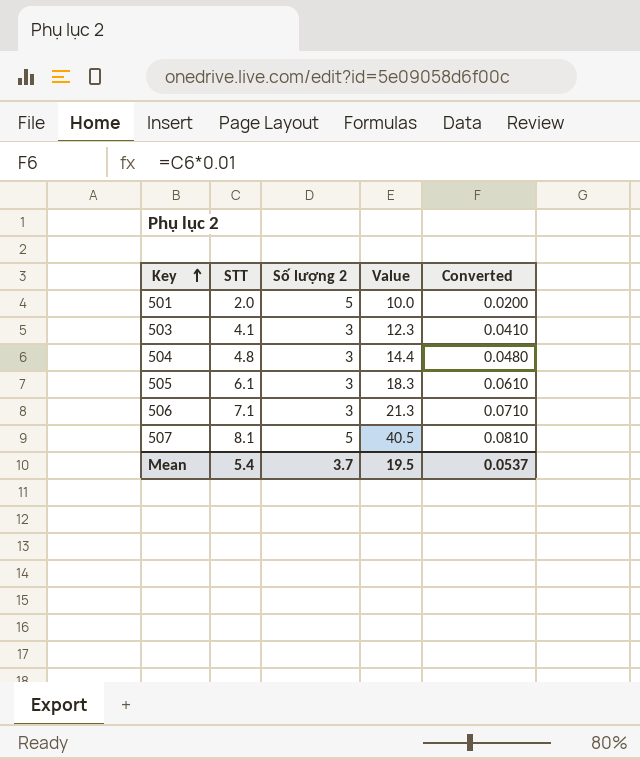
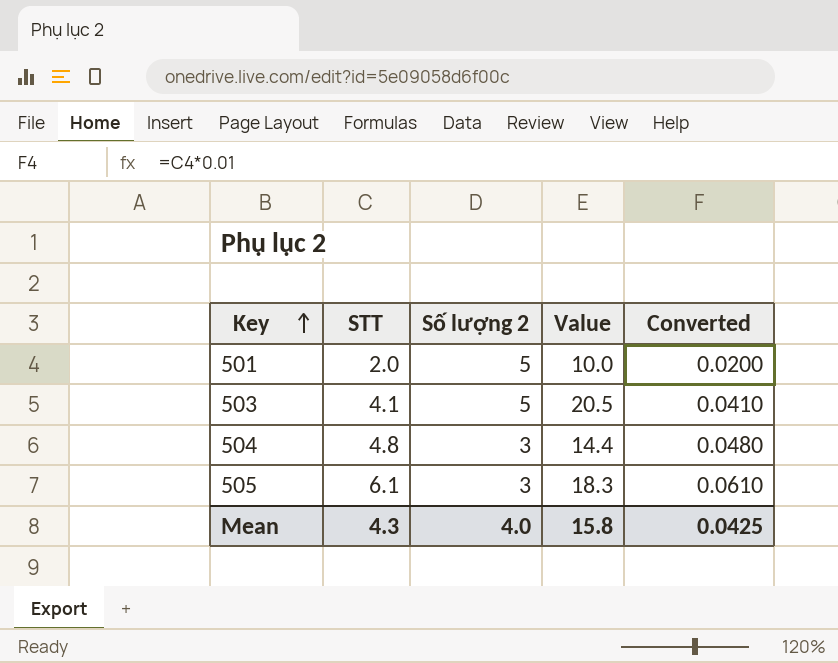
row 506: 7.1 | 3 | 21.3 | 0.0710 -> none
row 507: 8.1 | 5 | 40.5 | 0.0810 -> none
503 | Số lượng 2: 3 -> 5
503 | Value: 12.3 -> 20.5
Mean | STT: 5.4 -> 4.3
Mean | Số lượng 2: 3.7 -> 4.0
Mean | Value: 19.5 -> 15.8
Mean | Converted: 0.0537 -> 0.0425

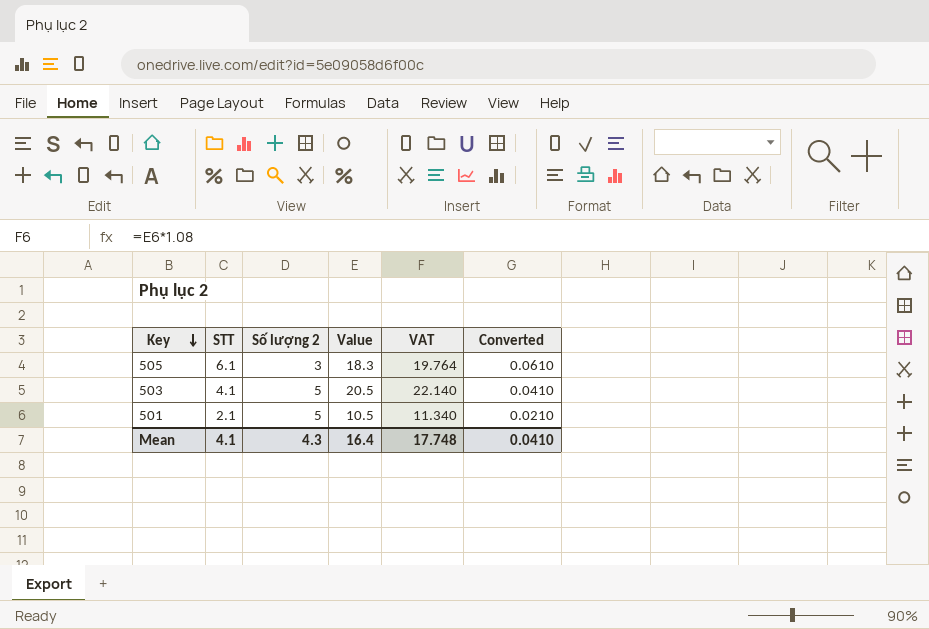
row order: Key ascending -> Key descending
column VAT | formula: none -> [Value] * 1.08
row 504: 4.8 | 3 | 14.4 | 0.0480 -> none
501 | STT: 2.0 -> 2.1
501 | Value: 10.0 -> 10.5
501 | Converted: 0.0200 -> 0.0210
Mean | STT: 4.3 -> 4.1
Mean | Số lượng 2: 4.0 -> 4.3
Mean | Value: 15.8 -> 16.4
Mean | Converted: 0.0425 -> 0.0410

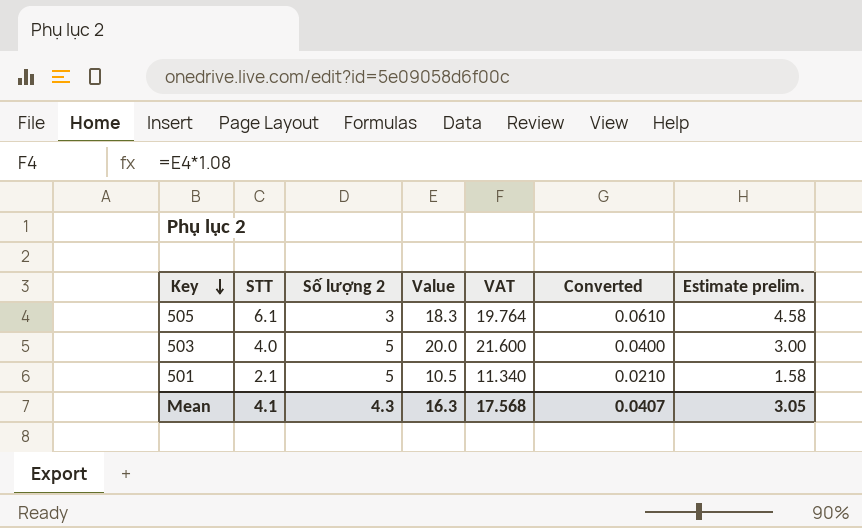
column Estimate prelim. | formula: none -> [STT] * 0.75
503 | STT: 4.1 -> 4.0
503 | Value: 20.5 -> 20.0
503 | VAT: 22.140 -> 21.600
503 | Converted: 0.0410 -> 0.0400
Mean | Value: 16.4 -> 16.3
Mean | VAT: 17.748 -> 17.568
Mean | Converted: 0.0410 -> 0.0407

